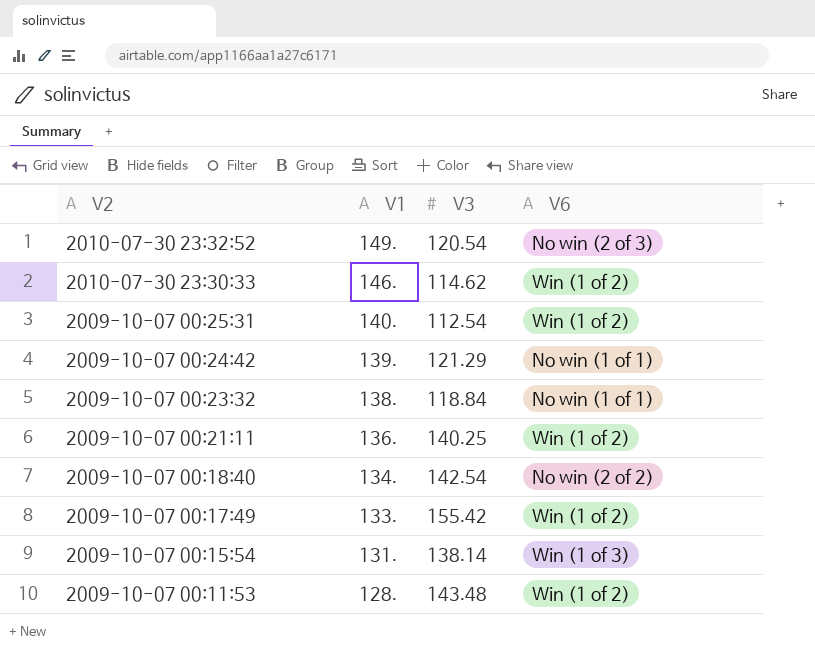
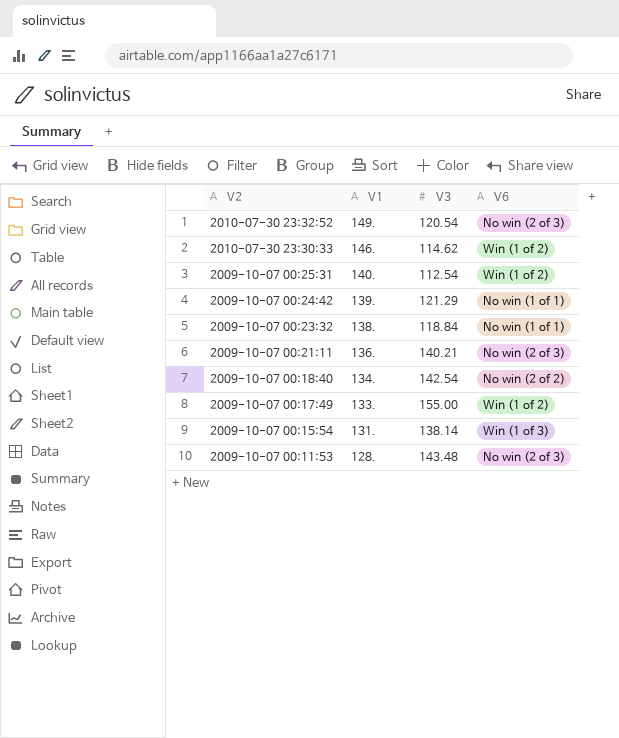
2009-10-07 00:21:11 | V3: 140.25 -> 140.21
2009-10-07 00:21:11 | V6: Win (1 of 2) -> No win (2 of 3)
2009-10-07 00:17:49 | V3: 155.42 -> 155.00
2009-10-07 00:11:53 | V6: Win (1 of 2) -> No win (2 of 3)

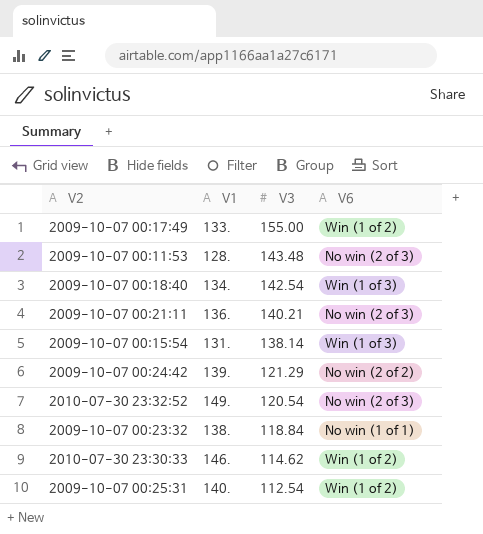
row order: V2 descending -> V3 descending
2009-10-07 00:18:40 | V6: No win (2 of 2) -> Win (1 of 3)
2009-10-07 00:24:42 | V6: No win (1 of 1) -> No win (2 of 2)

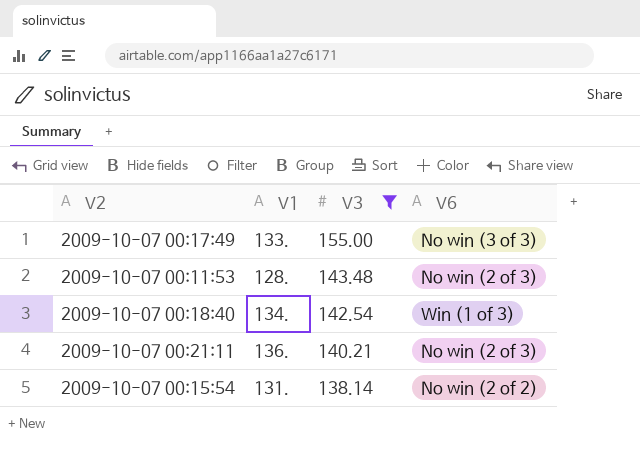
filter: none -> V3 >= 138.14
2009-10-07 00:17:49 | V6: Win (1 of 2) -> No win (3 of 3)
2009-10-07 00:15:54 | V6: Win (1 of 3) -> No win (2 of 2)

